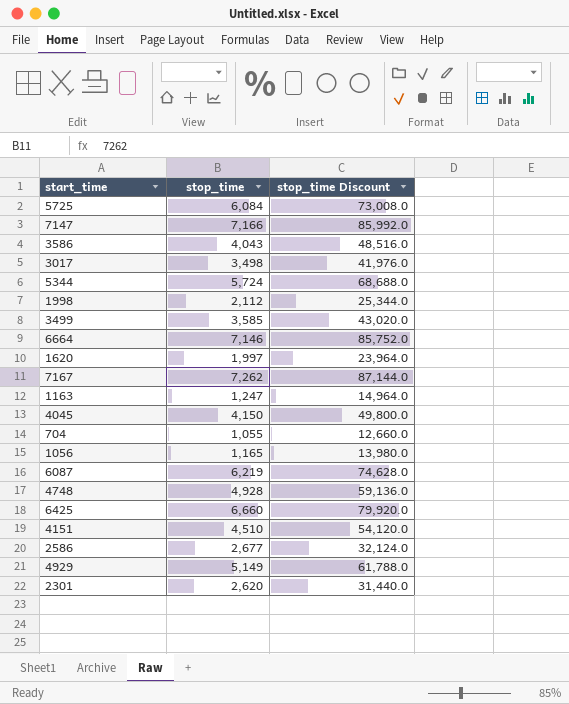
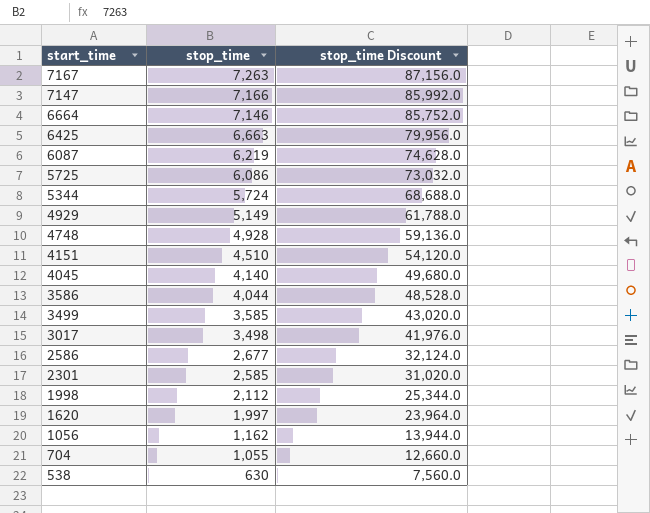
row order: none -> start_time descending
row 1163: 1,247 | 14,964.0 -> none
7167 | stop_time: 7,262 -> 7,263
7167 | stop_time Discount: 87,144.0 -> 87,156.0
6425 | stop_time: 6,660 -> 6,663
6425 | stop_time Discount: 79,920.0 -> 79,956.0
5725 | stop_time: 6,084 -> 6,086
5725 | stop_time Discount: 73,008.0 -> 73,032.0
4045 | stop_time: 4,150 -> 4,140
4045 | stop_time Discount: 49,800.0 -> 49,680.0
3586 | stop_time: 4,043 -> 4,044
3586 | stop_time Discount: 48,516.0 -> 48,528.0
2301 | stop_time: 2,620 -> 2,585
2301 | stop_time Discount: 31,440.0 -> 31,020.0
1056 | stop_time: 1,165 -> 1,162
1056 | stop_time Discount: 13,980.0 -> 13,944.0
row 538: none -> 630 | 7,560.0

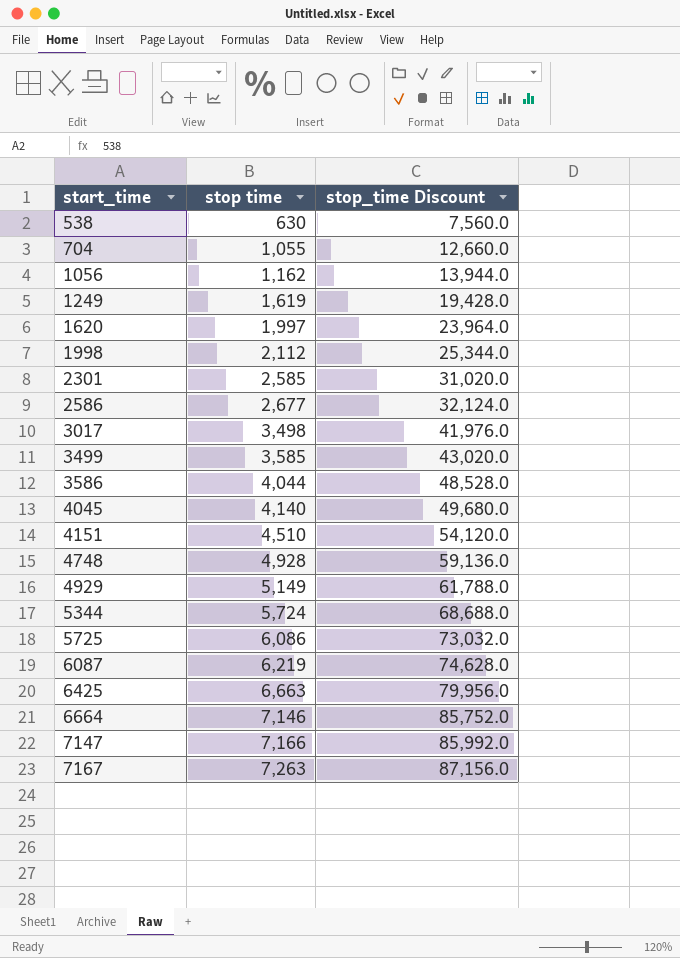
row order: start_time descending -> start_time ascending
column name: stop_time -> stop time
row 1249: none -> 1,619 | 19,428.0

